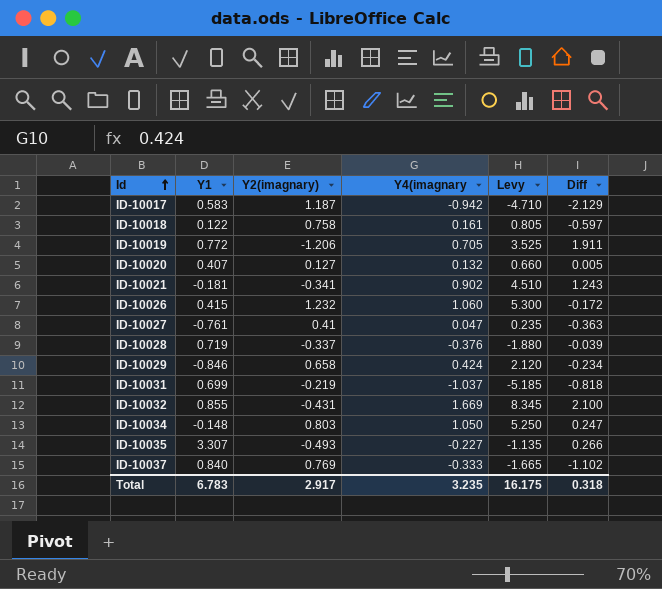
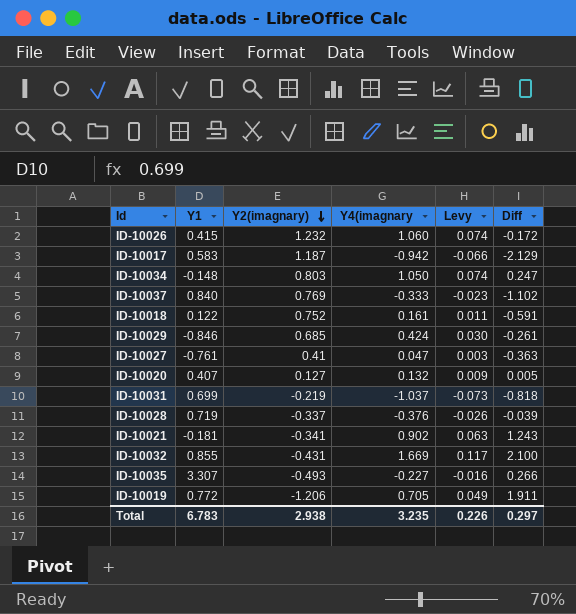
row order: Id ascending -> Y2(imagnary) descending
column Levy | formula: [Y4(imagnary] * 5 -> [Y4(imagnary] * 0.07
ID-10018 | Y2(imagnary): 0.758 -> 0.752
ID-10018 | Diff: -0.597 -> -0.591
ID-10029 | Y2(imagnary): 0.658 -> 0.685
ID-10029 | Diff: -0.234 -> -0.261
Total | Y2(imagnary): 2.917 -> 2.938
Total | Levy: 16.175 -> 0.226
Total | Diff: 0.318 -> 0.297

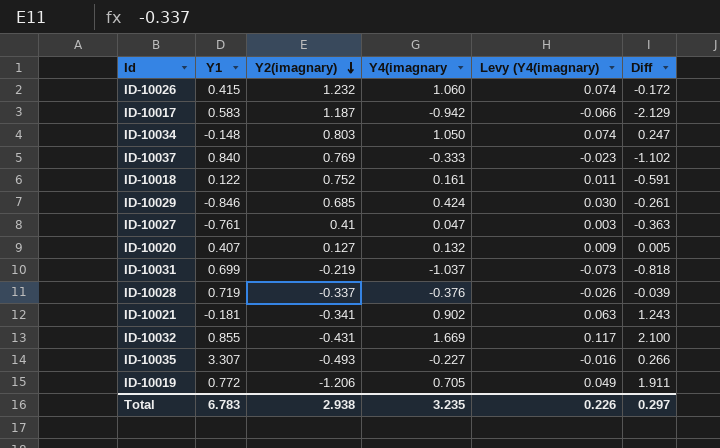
column name: Levy -> Levy (Y4(imagnary)

